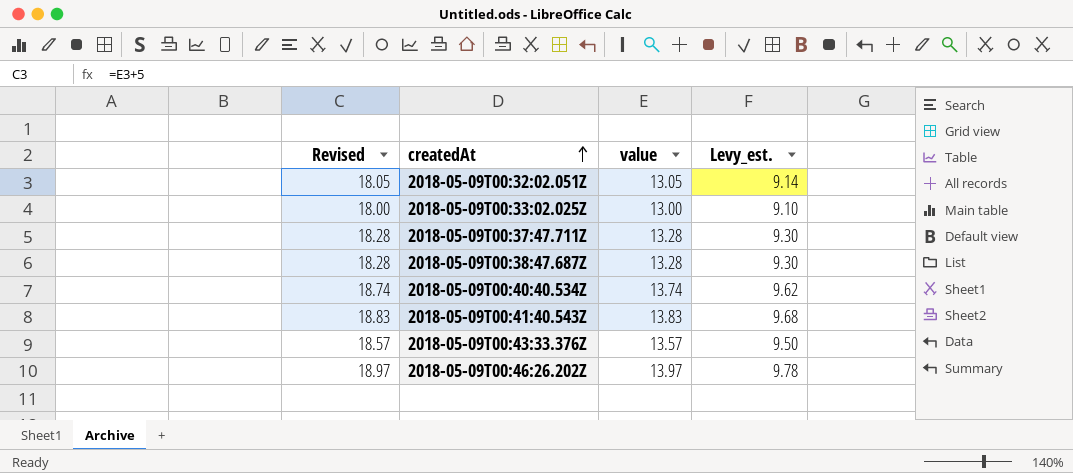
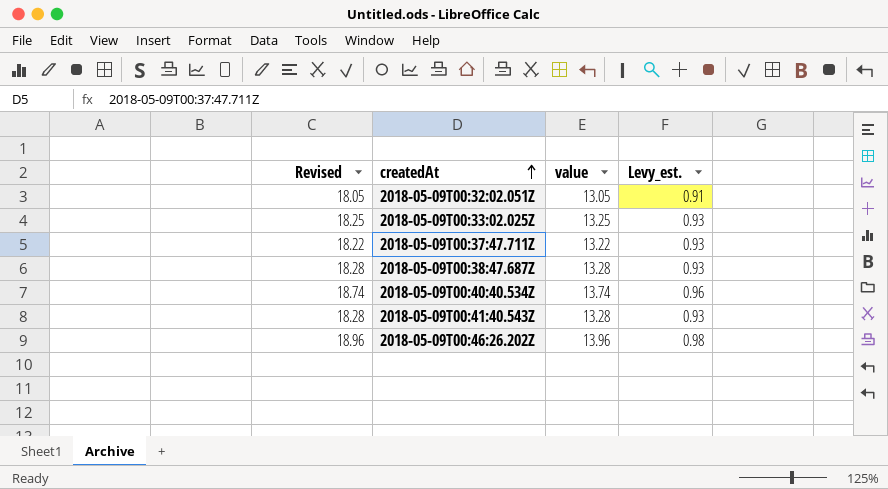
column Levy_est. | formula: [value] * 0.7 -> [value] * 0.07
row 2018-05-09T00:43:33.376Z: 18.57 | 13.57 | 9.50 -> none
2018-05-09T00:33:02.025Z | Revised: 18.00 -> 18.25
2018-05-09T00:33:02.025Z | value: 13.00 -> 13.25
2018-05-09T00:37:47.711Z | Revised: 18.28 -> 18.22
2018-05-09T00:37:47.711Z | value: 13.28 -> 13.22
2018-05-09T00:41:40.543Z | Revised: 18.83 -> 18.28
2018-05-09T00:41:40.543Z | value: 13.83 -> 13.28
2018-05-09T00:46:26.202Z | Revised: 18.97 -> 18.96
2018-05-09T00:46:26.202Z | value: 13.97 -> 13.96

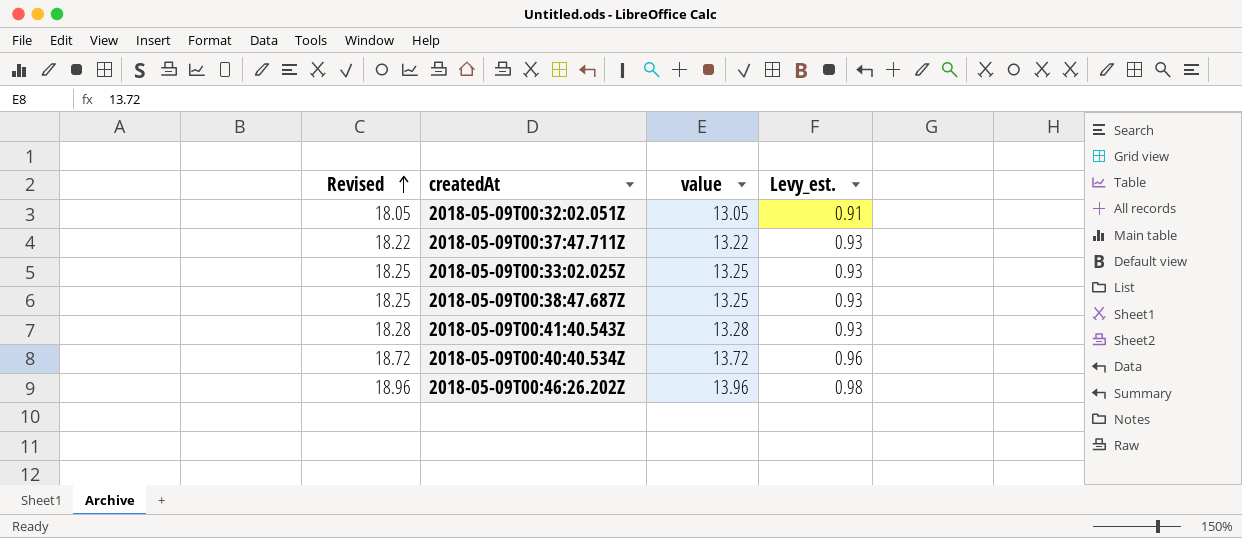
row order: createdAt ascending -> Revised ascending
2018-05-09T00:38:47.687Z | Revised: 18.28 -> 18.25
2018-05-09T00:38:47.687Z | value: 13.28 -> 13.25
2018-05-09T00:40:40.534Z | Revised: 18.74 -> 18.72
2018-05-09T00:40:40.534Z | value: 13.74 -> 13.72

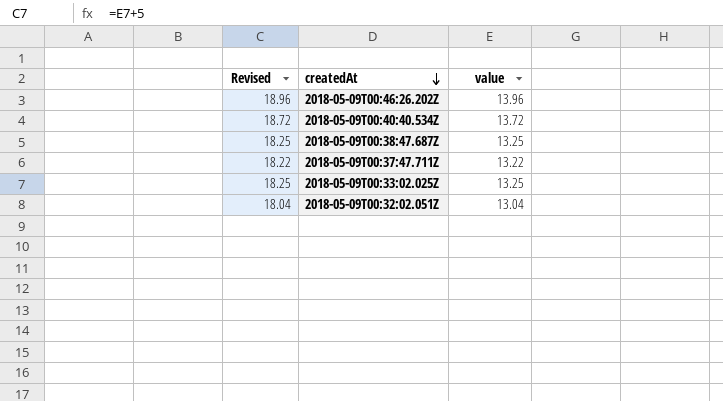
row order: Revised ascending -> createdAt descending
column Levy_est. | formula: [value] * 0.07 -> none
row 2018-05-09T00:41:40.543Z: 18.28 | 13.28 | 0.93 -> none
2018-05-09T00:32:02.051Z | Revised: 18.05 -> 18.04
2018-05-09T00:32:02.051Z | value: 13.05 -> 13.04

